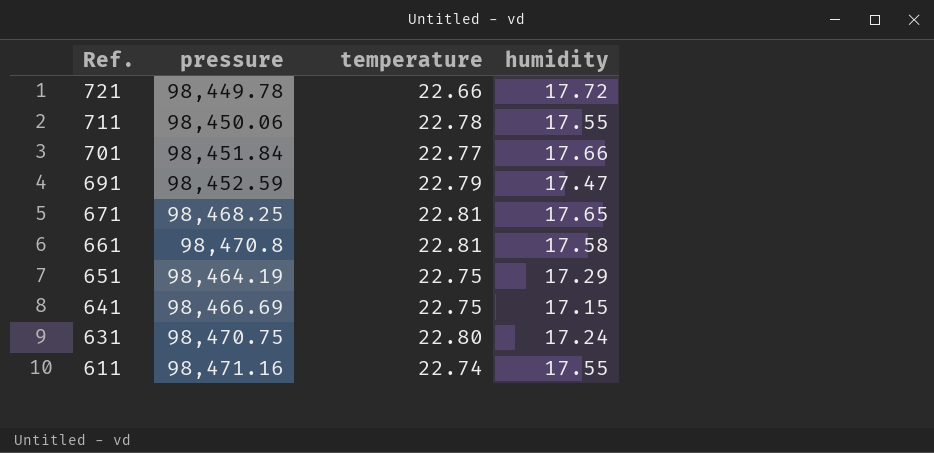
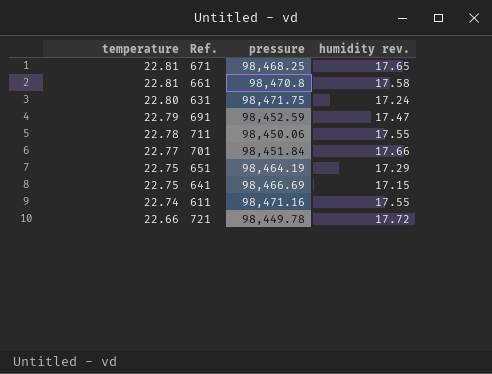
row order: Ref. descending -> temperature descending
column temperature | position: 3 -> 1
column name: humidity -> humidity rev.
631 | pressure: 98,470.75 -> 98,471.75

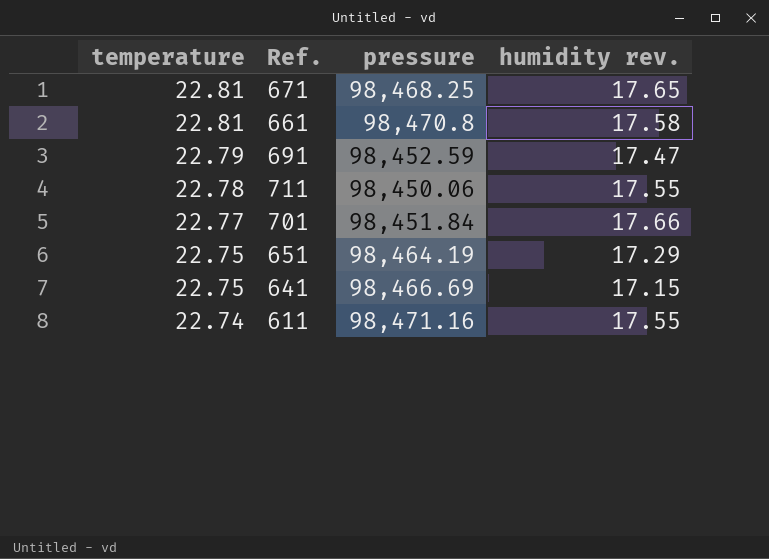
row 631: 22.80 | 98,471.75 | 17.24 -> none
row 721: 22.66 | 98,449.78 | 17.72 -> none

